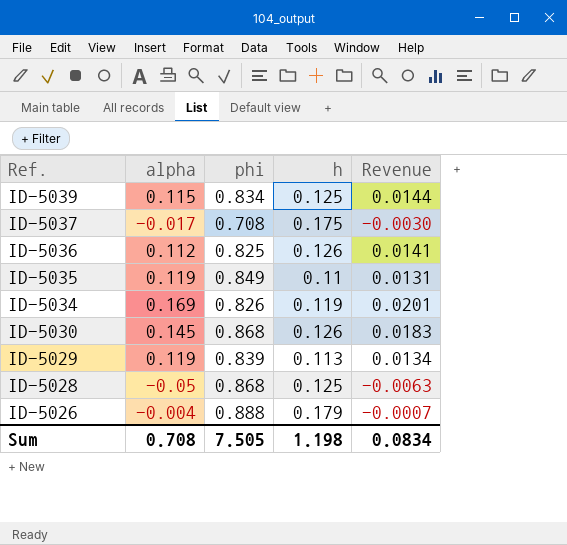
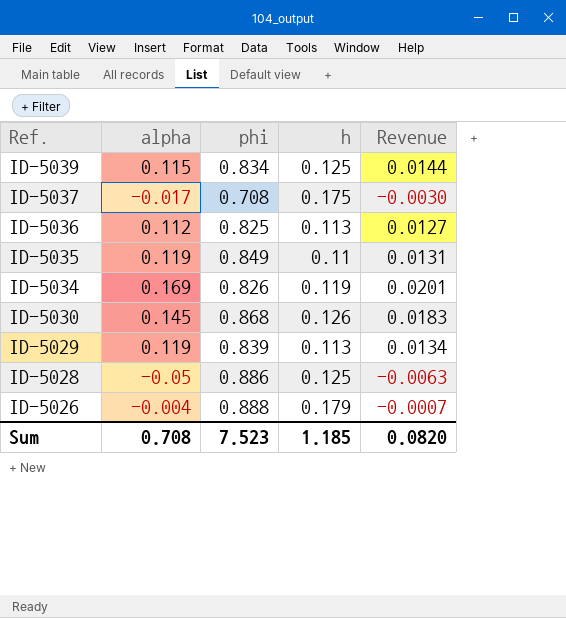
ID-5036 | h: 0.126 -> 0.113
ID-5036 | Revenue: 0.0141 -> 0.0127
ID-5028 | phi: 0.868 -> 0.886
Sum | phi: 7.505 -> 7.523
Sum | h: 1.198 -> 1.185
Sum | Revenue: 0.0834 -> 0.0820

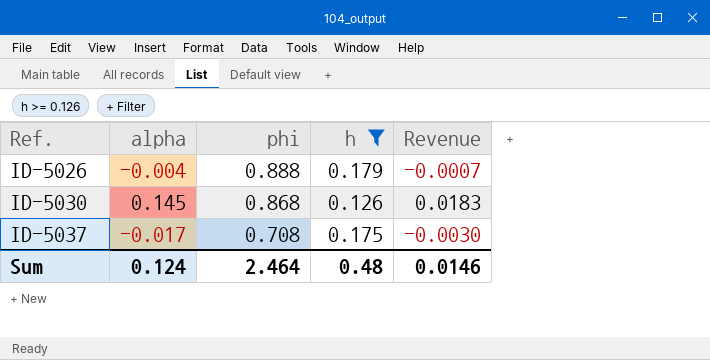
filter: none -> h >= 0.126
row order: Ref. descending -> Ref. ascending
Sum | alpha: 0.708 -> 0.124
Sum | phi: 7.523 -> 2.464
Sum | h: 1.185 -> 0.48
Sum | Revenue: 0.0820 -> 0.0146

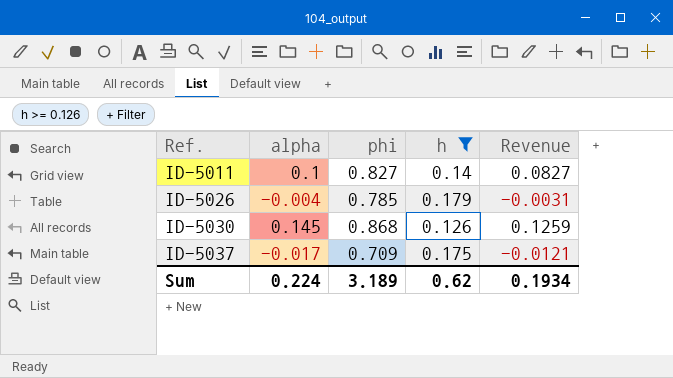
column Revenue | formula: [alpha] * [h] -> [alpha] * [phi]
row ID-5011: none -> 0.1 | 0.827 | 0.14 | 0.0827
ID-5026 | phi: 0.888 -> 0.785
ID-5037 | phi: 0.708 -> 0.709
Sum | alpha: 0.124 -> 0.224
Sum | phi: 2.464 -> 3.189
Sum | h: 0.48 -> 0.62
Sum | Revenue: 0.0146 -> 0.1934

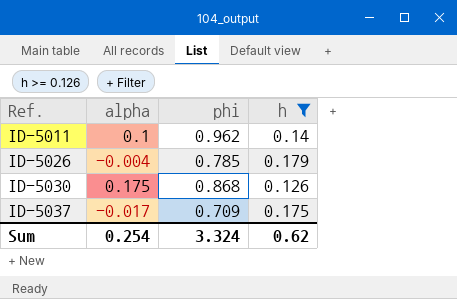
column Revenue | formula: [alpha] * [phi] -> none
ID-5011 | phi: 0.827 -> 0.962
ID-5030 | alpha: 0.145 -> 0.175
Sum | alpha: 0.224 -> 0.254
Sum | phi: 3.189 -> 3.324

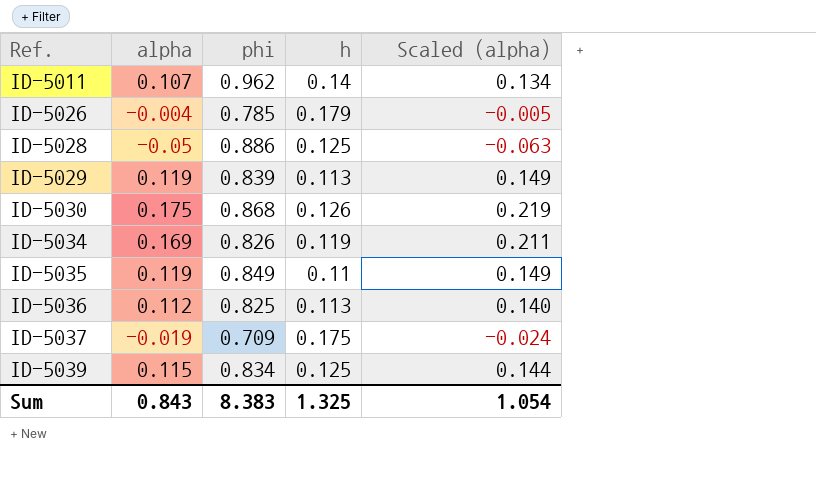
filter: h >= 0.126 -> none
column Scaled (alpha) | formula: none -> [alpha] * 1.25
ID-5011 | alpha: 0.1 -> 0.107
ID-5037 | alpha: -0.017 -> -0.019
Sum | alpha: 0.254 -> 0.843
Sum | phi: 3.324 -> 8.383
Sum | h: 0.62 -> 1.325

